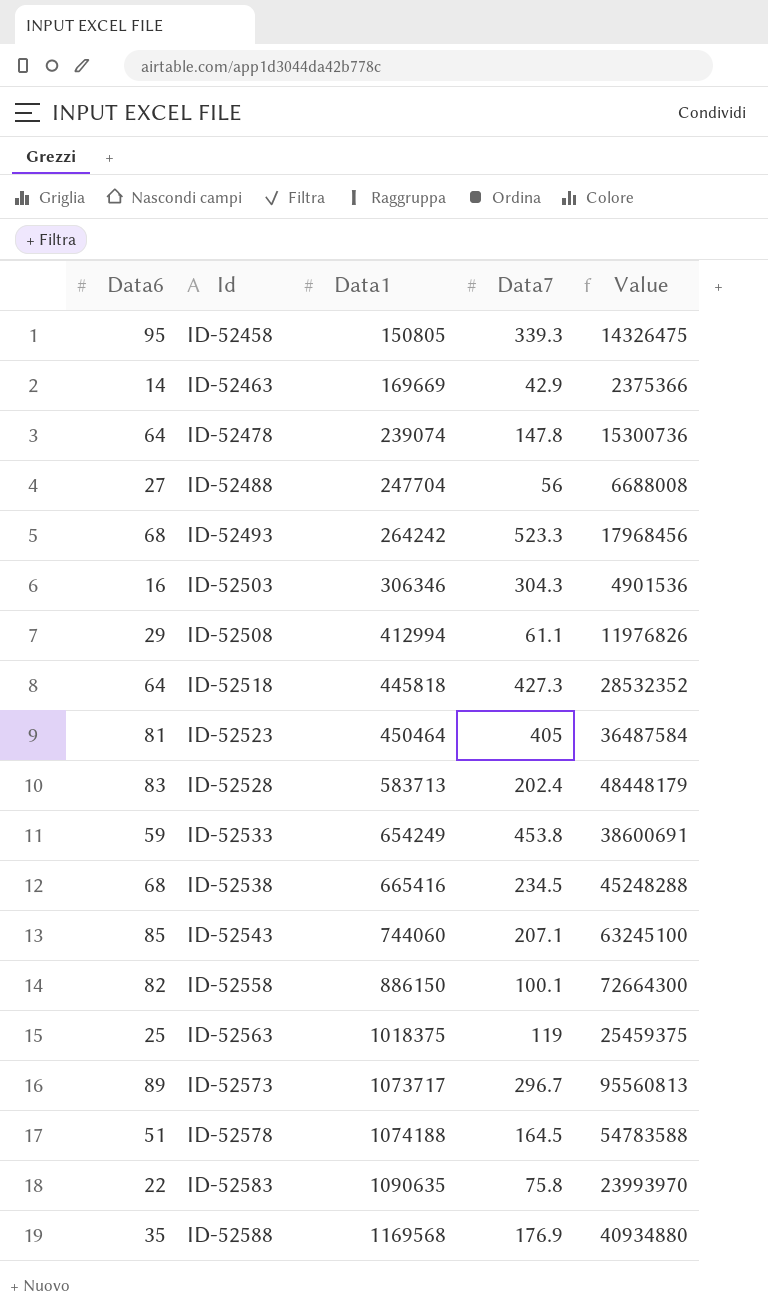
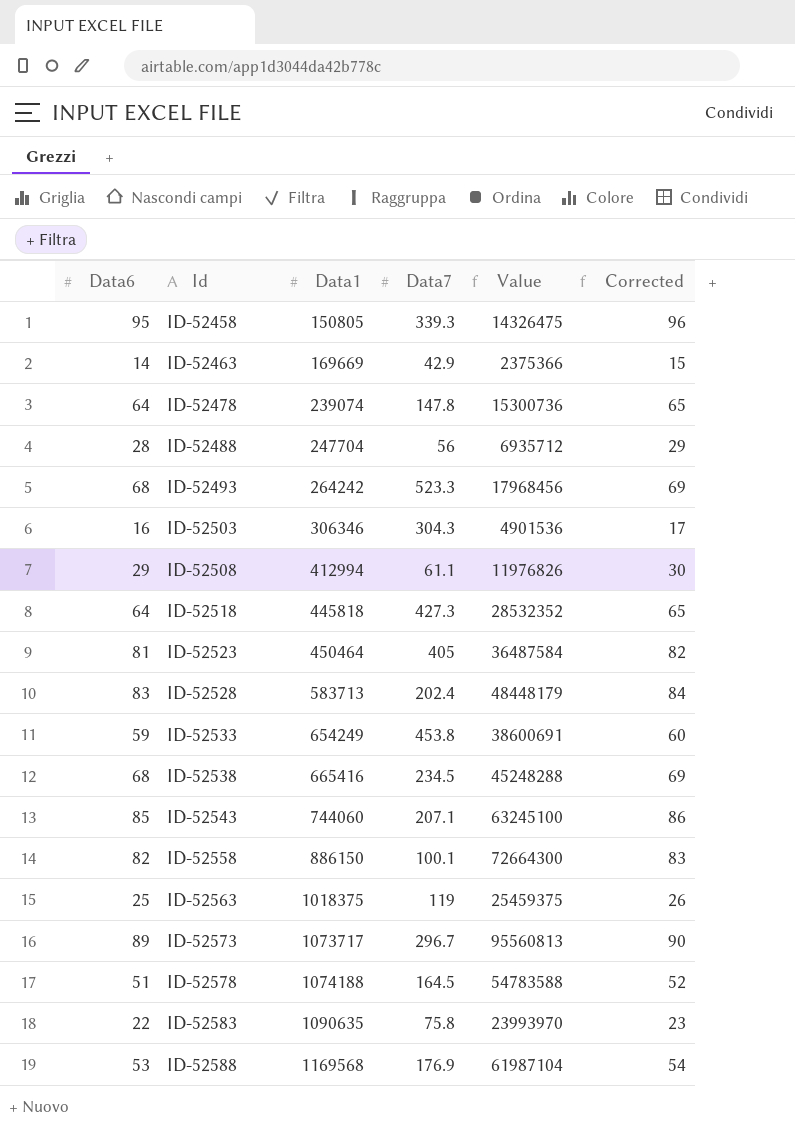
column Corrected | formula: none -> [Data6] + 1
ID-52488 | Data6: 27 -> 28
ID-52488 | Value: 6688008 -> 6935712
ID-52588 | Data6: 35 -> 53
ID-52588 | Value: 40934880 -> 61987104

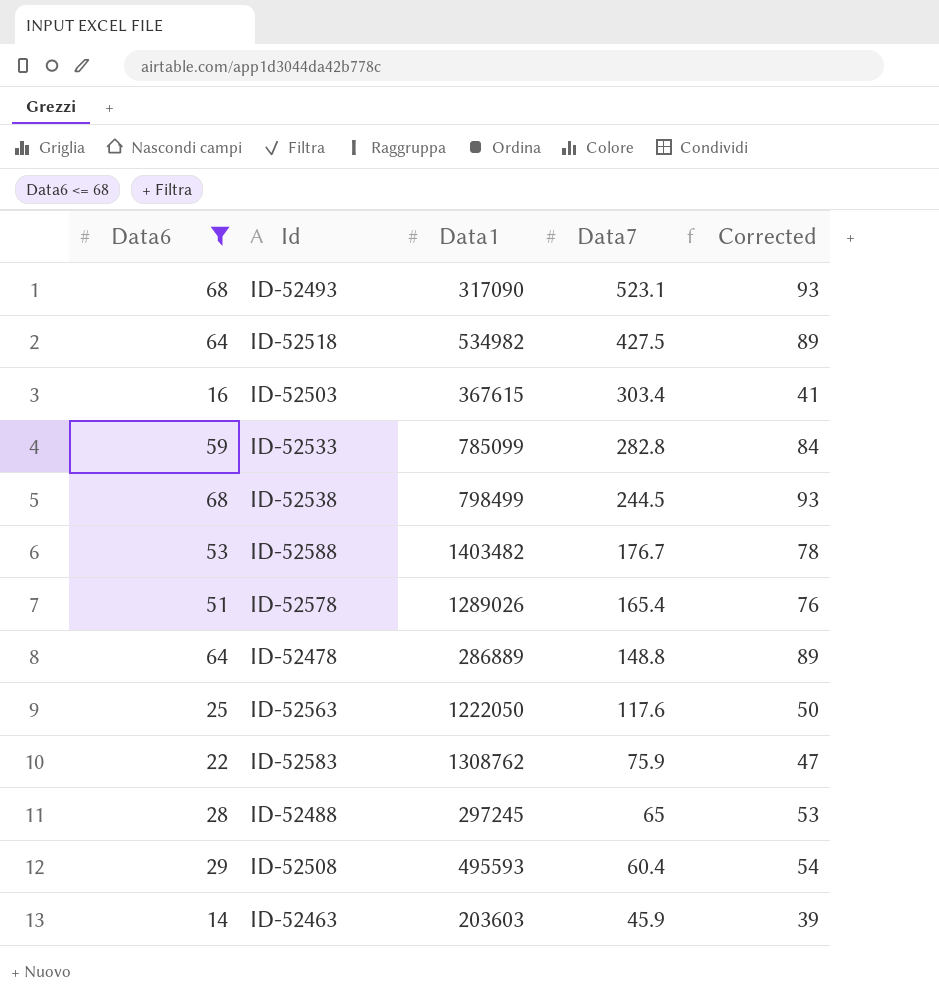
filter: none -> Data6 <= 68
row order: Id ascending -> Data7 descending
column Value | formula: [Data6] * [Data1] -> none
column Corrected | formula: [Data6] + 1 -> [Data6] + 25
ID-52493 | Data1: 264242 -> 317090
ID-52493 | Data7: 523.3 -> 523.1
ID-52518 | Data1: 445818 -> 534982
ID-52518 | Data7: 427.3 -> 427.5
ID-52503 | Data1: 306346 -> 367615
ID-52503 | Data7: 304.3 -> 303.4
ID-52533 | Data1: 654249 -> 785099
ID-52533 | Data7: 453.8 -> 282.8
ID-52538 | Data1: 665416 -> 798499
ID-52538 | Data7: 234.5 -> 244.5
ID-52588 | Data1: 1169568 -> 1403482
ID-52588 | Data7: 176.9 -> 176.7
ID-52578 | Data1: 1074188 -> 1289026
ID-52578 | Data7: 164.5 -> 165.4
ID-52478 | Data1: 239074 -> 286889
ID-52478 | Data7: 147.8 -> 148.8
ID-52563 | Data1: 1018375 -> 1222050
ID-52563 | Data7: 119 -> 117.6
ID-52583 | Data1: 1090635 -> 1308762
ID-52583 | Data7: 75.8 -> 75.9
ID-52488 | Data1: 247704 -> 297245
ID-52488 | Data7: 56 -> 65
ID-52508 | Data1: 412994 -> 495593
ID-52508 | Data7: 61.1 -> 60.4
ID-52463 | Data1: 169669 -> 203603
ID-52463 | Data7: 42.9 -> 45.9

